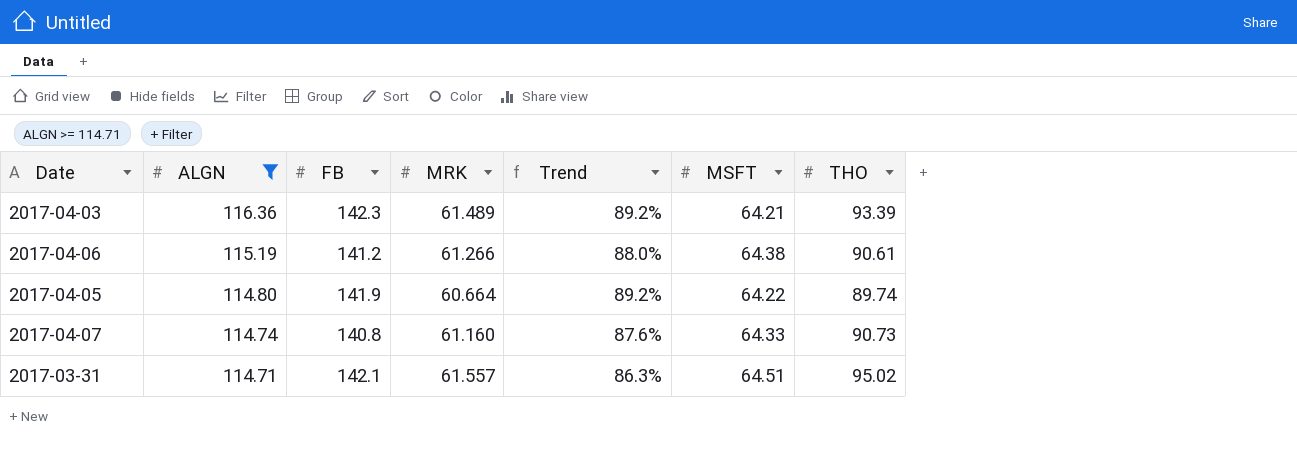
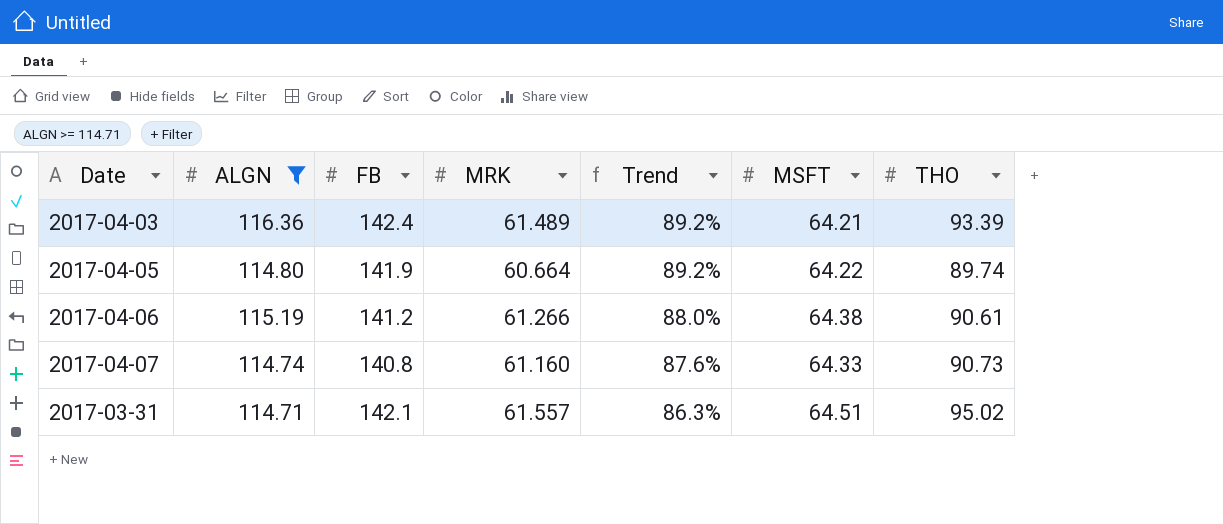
row order: ALGN descending -> Trend descending
2017-04-03 | FB: 142.3 -> 142.4

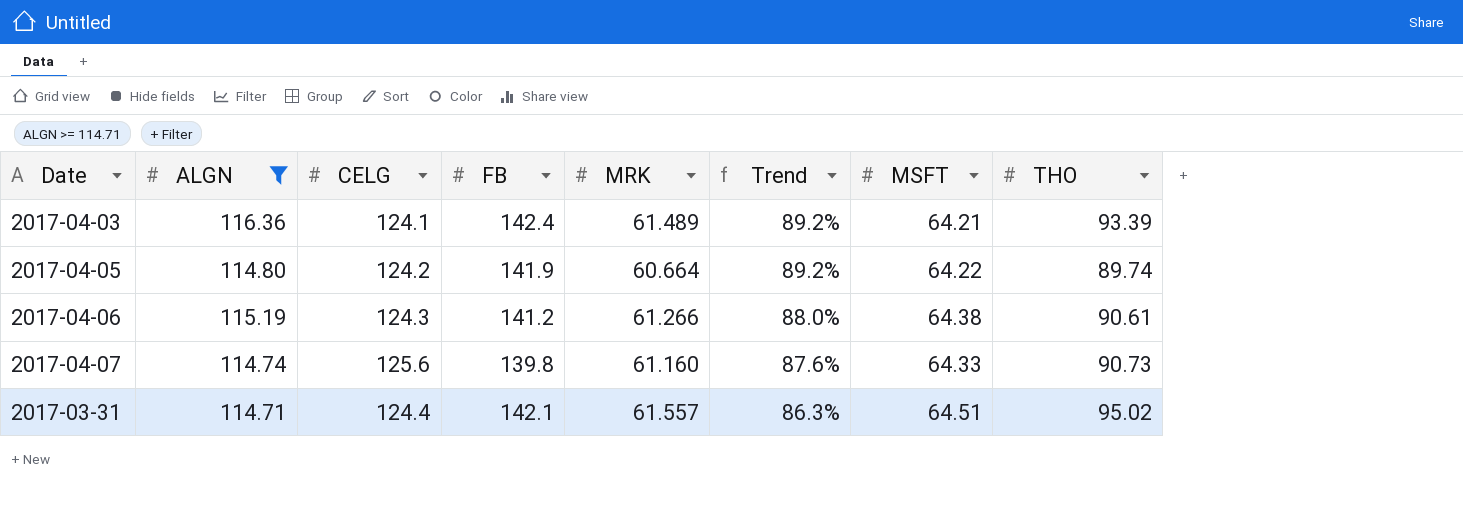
column CELG | position: none -> 3
2017-04-07 | FB: 140.8 -> 139.8

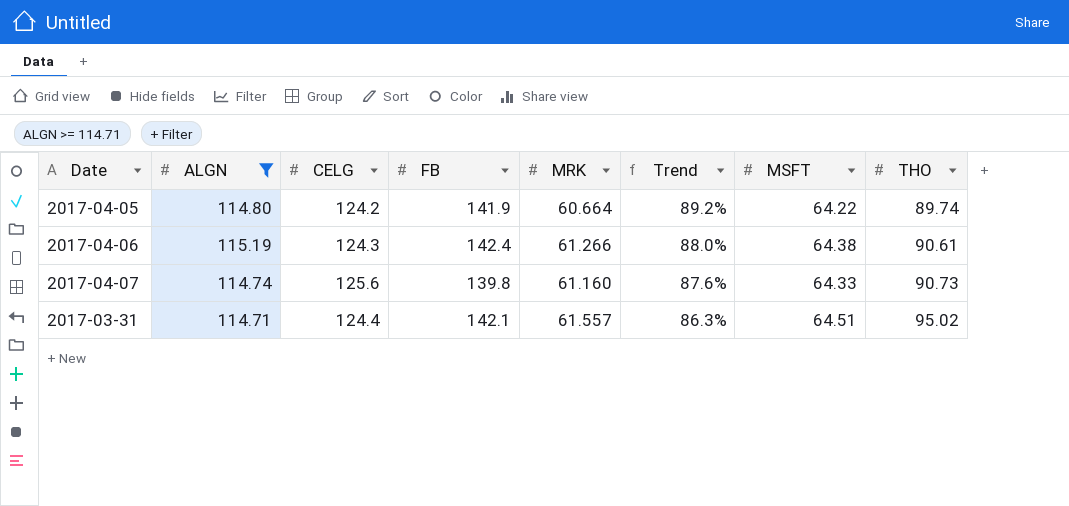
row 2017-04-03: 116.36 | 124.1 | 142.4 | 61.489 | 89.2% | 64.21 | 93.39 -> none
2017-04-06 | FB: 141.2 -> 142.4

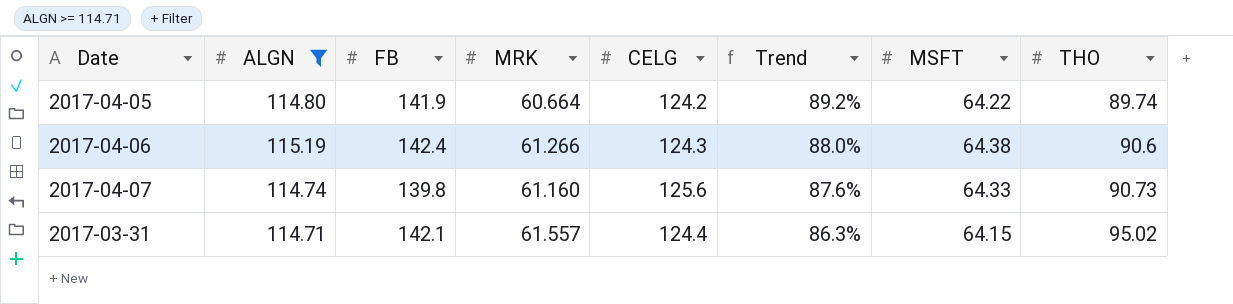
column CELG | position: 3 -> 5
2017-04-06 | THO: 90.61 -> 90.6
2017-03-31 | MSFT: 64.51 -> 64.15

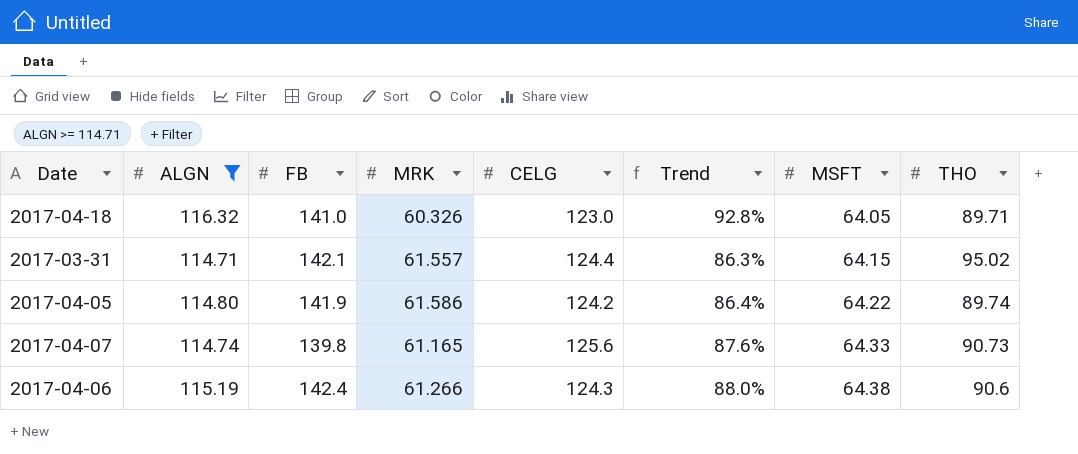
row order: Trend descending -> MSFT ascending
row 2017-04-18: none -> 116.32 | 141.0 | 60.326 | 123.0 | 92.8% | 64.05 | 89.71
2017-04-05 | MRK: 60.664 -> 61.586
2017-04-05 | Trend: 89.2% -> 86.4%
2017-04-07 | MRK: 61.160 -> 61.165

